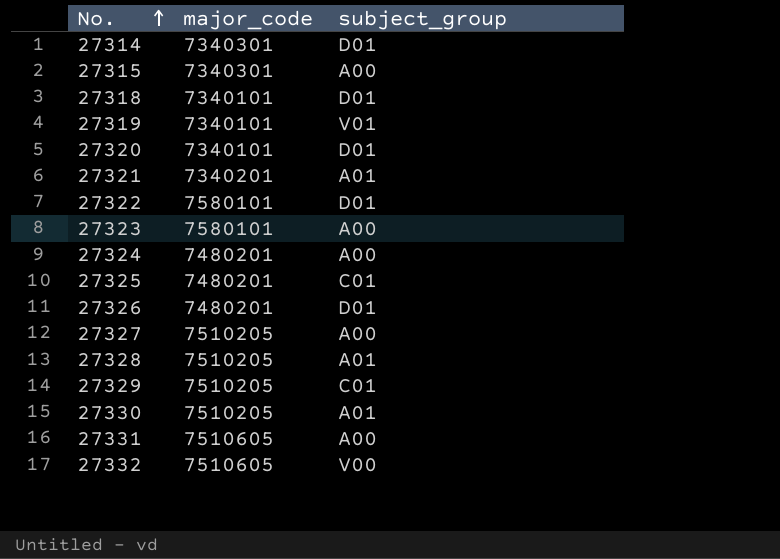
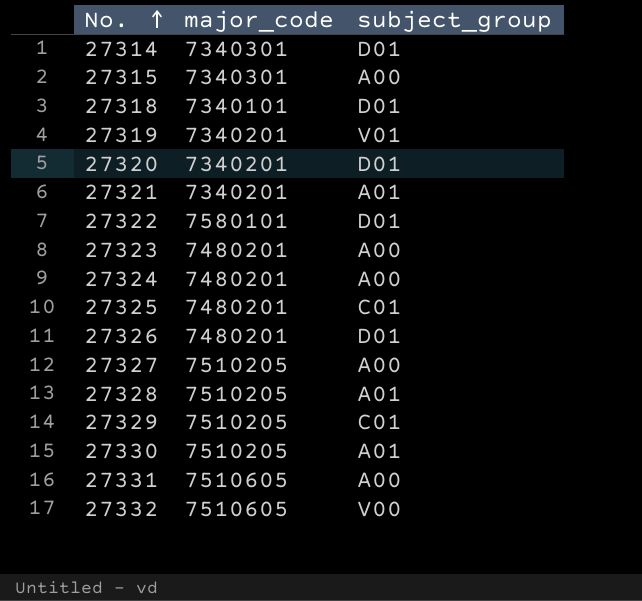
27319 | major_code: 7340101 -> 7340201
27320 | major_code: 7340101 -> 7340201
27323 | major_code: 7580101 -> 7480201

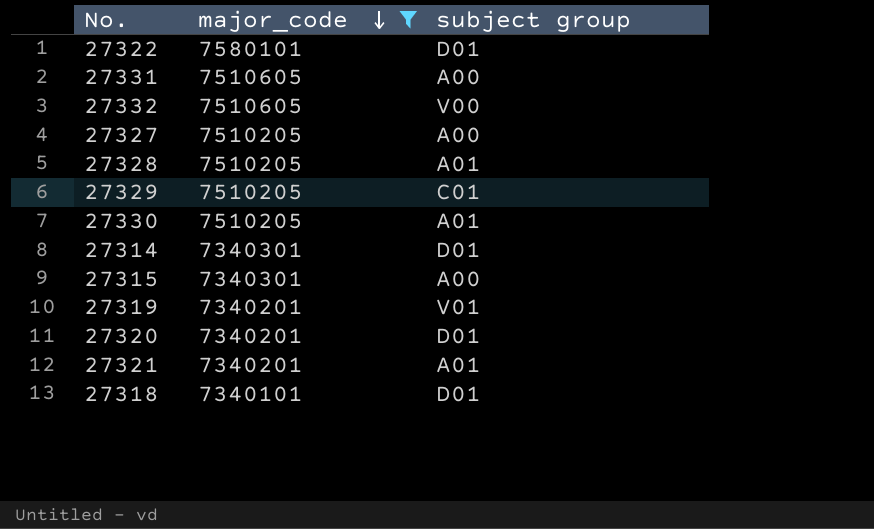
filter: none -> major_code != 7480201
row order: No. ascending -> major_code descending
column name: subject_group -> subject group

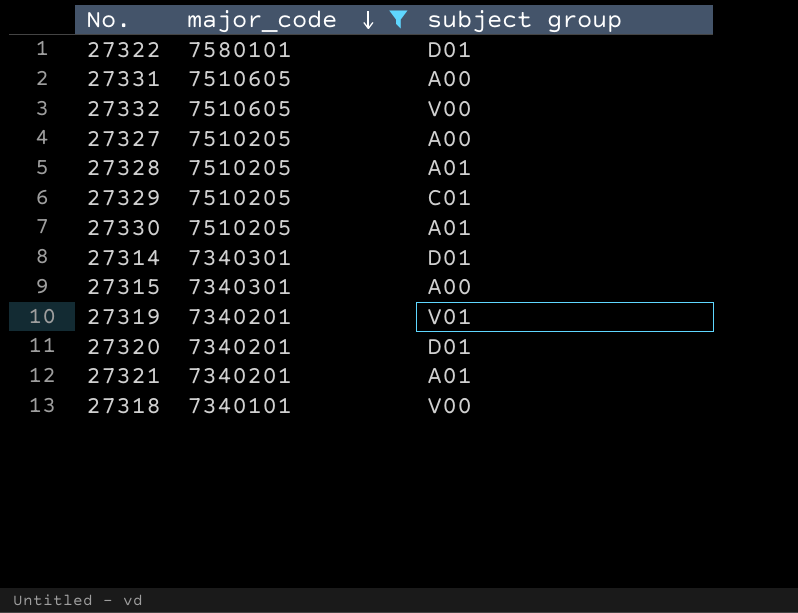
27318 | subject group: D01 -> V00

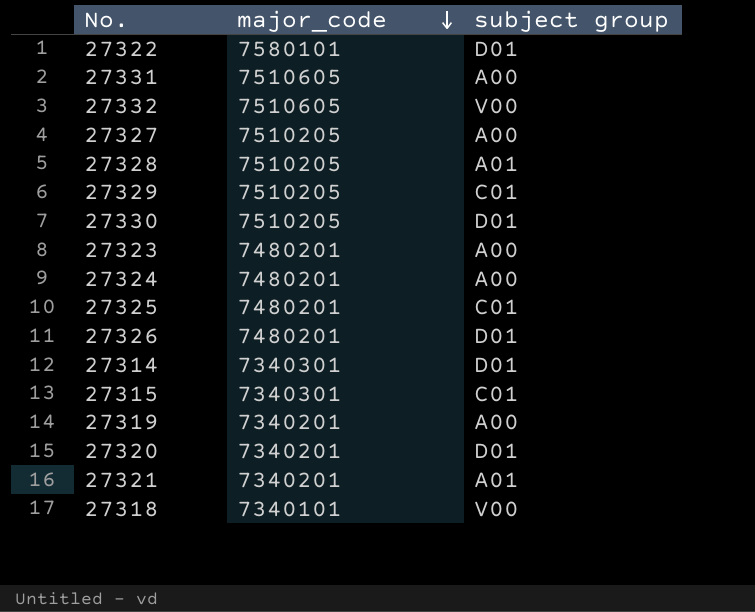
filter: major_code != 7480201 -> none
27330 | subject group: A01 -> D01
27315 | subject group: A00 -> C01
27319 | subject group: V01 -> A00

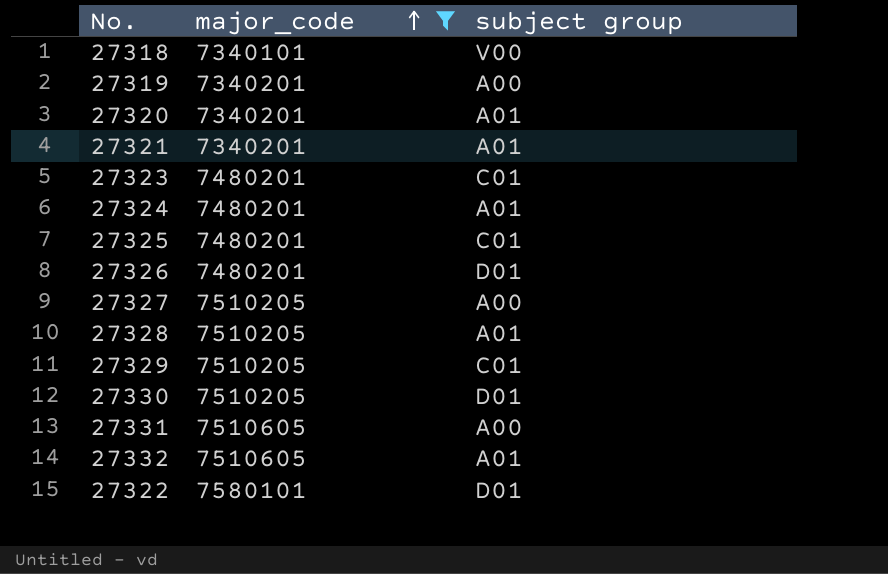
filter: none -> major_code != 7340301
row order: major_code descending -> major_code ascending
27320 | subject group: D01 -> A01
27323 | subject group: A00 -> C01
27324 | subject group: A00 -> A01
27332 | subject group: V00 -> A01

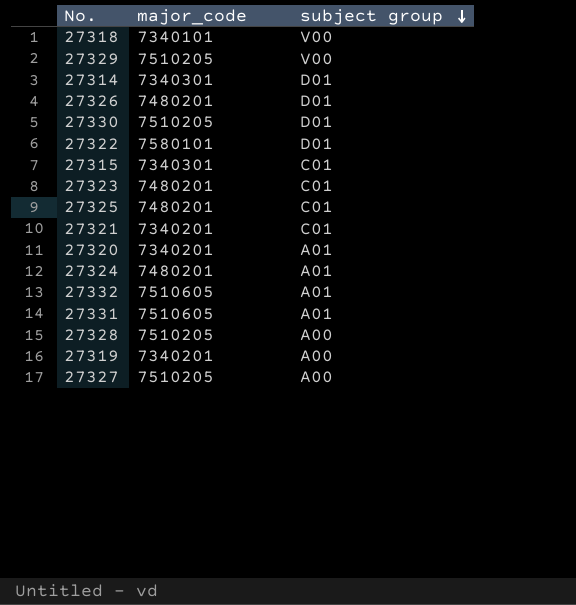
filter: major_code != 7340301 -> none
row order: major_code ascending -> subject group descending
27329 | subject group: C01 -> V00
27321 | subject group: A01 -> C01
27331 | subject group: A00 -> A01
27328 | subject group: A01 -> A00

